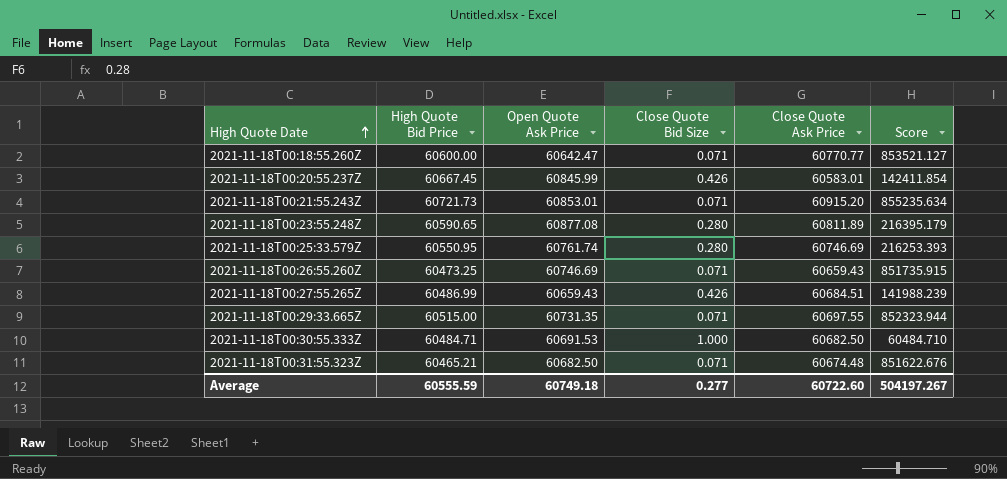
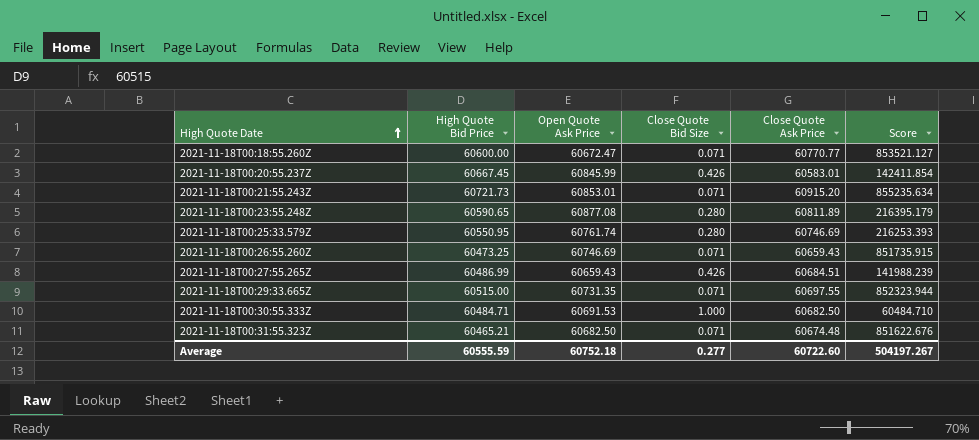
2021-11-18T00:18:55.260Z | Open Quote Ask Price: 60642.47 -> 60672.47
Average | Open Quote Ask Price: 60749.18 -> 60752.18

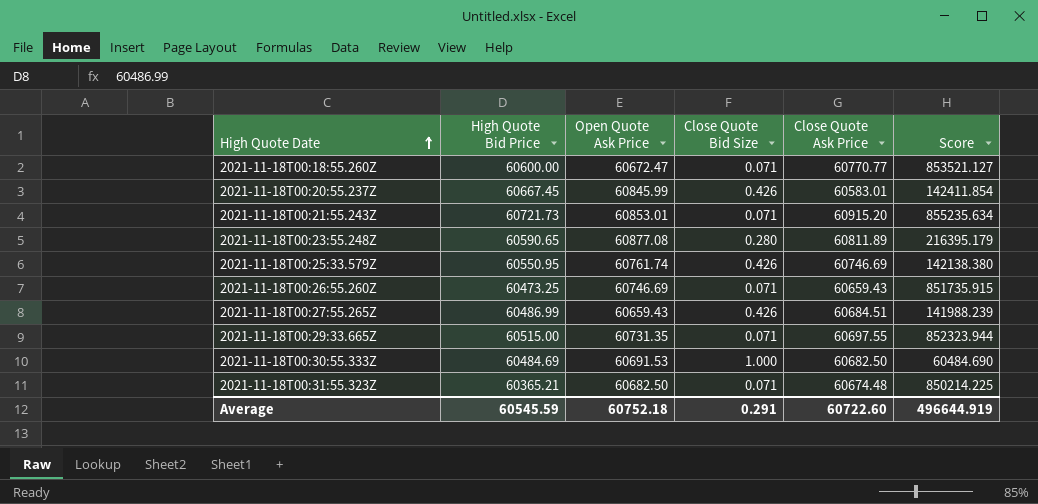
2021-11-18T00:25:33.579Z | Close Quote Bid Size: 0.280 -> 0.426
2021-11-18T00:25:33.579Z | Score: 216253.393 -> 142138.380
2021-11-18T00:30:55.333Z | High Quote Bid Price: 60484.71 -> 60484.69
2021-11-18T00:30:55.333Z | Score: 60484.710 -> 60484.690
2021-11-18T00:31:55.323Z | High Quote Bid Price: 60465.21 -> 60365.21
2021-11-18T00:31:55.323Z | Score: 851622.676 -> 850214.225
Average | High Quote Bid Price: 60555.59 -> 60545.59
Average | Close Quote Bid Size: 0.277 -> 0.291
Average | Score: 504197.267 -> 496644.919

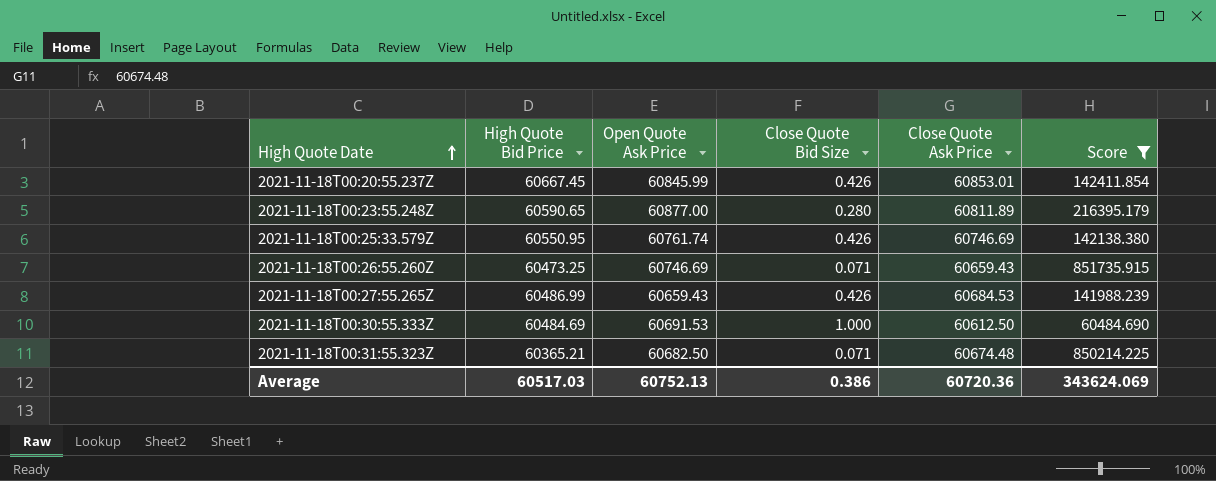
filter: none -> Score <= 851735.915
2021-11-18T00:20:55.237Z | Close Quote Ask Price: 60583.01 -> 60853.01
2021-11-18T00:23:55.248Z | Open Quote Ask Price: 60877.08 -> 60877.00
2021-11-18T00:27:55.265Z | Close Quote Ask Price: 60684.51 -> 60684.53
2021-11-18T00:30:55.333Z | Close Quote Ask Price: 60682.50 -> 60612.50
Average | High Quote Bid Price: 60545.59 -> 60517.03
Average | Open Quote Ask Price: 60752.18 -> 60752.13
Average | Close Quote Bid Size: 0.291 -> 0.386
Average | Close Quote Ask Price: 60722.60 -> 60720.36
Average | Score: 496644.919 -> 343624.069

